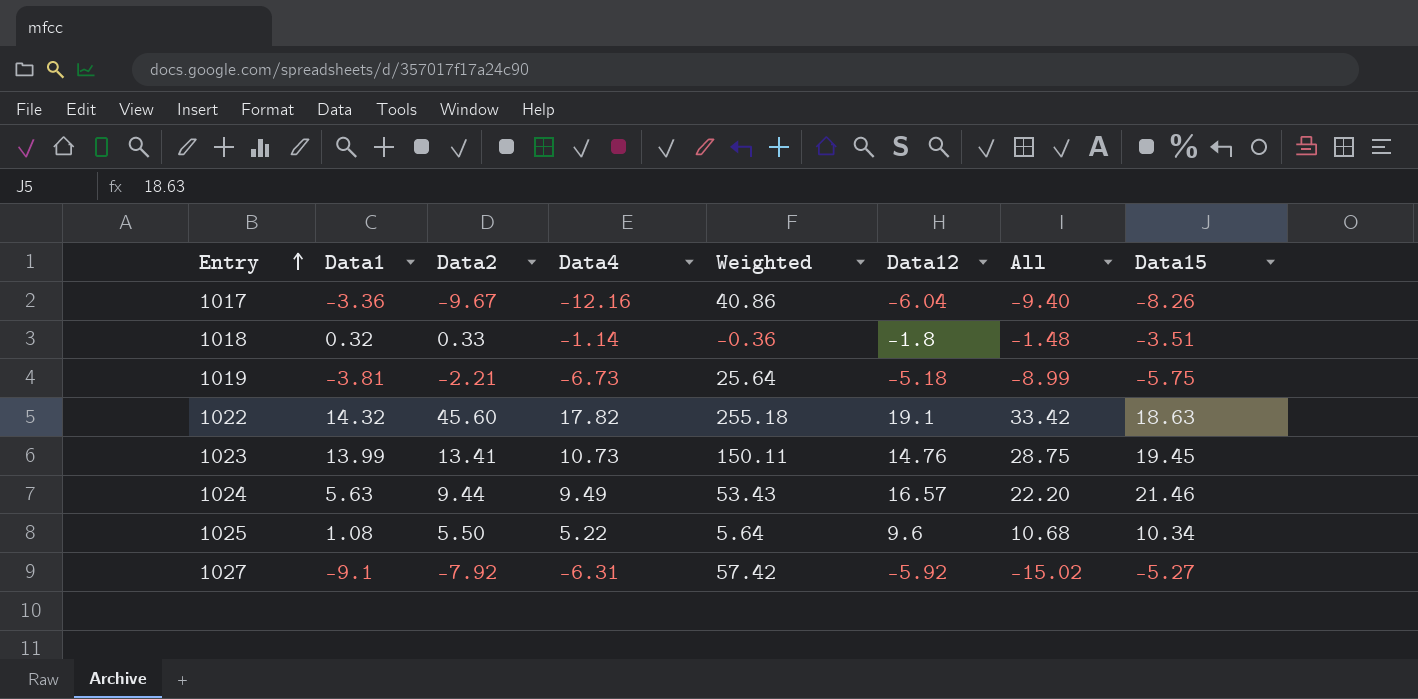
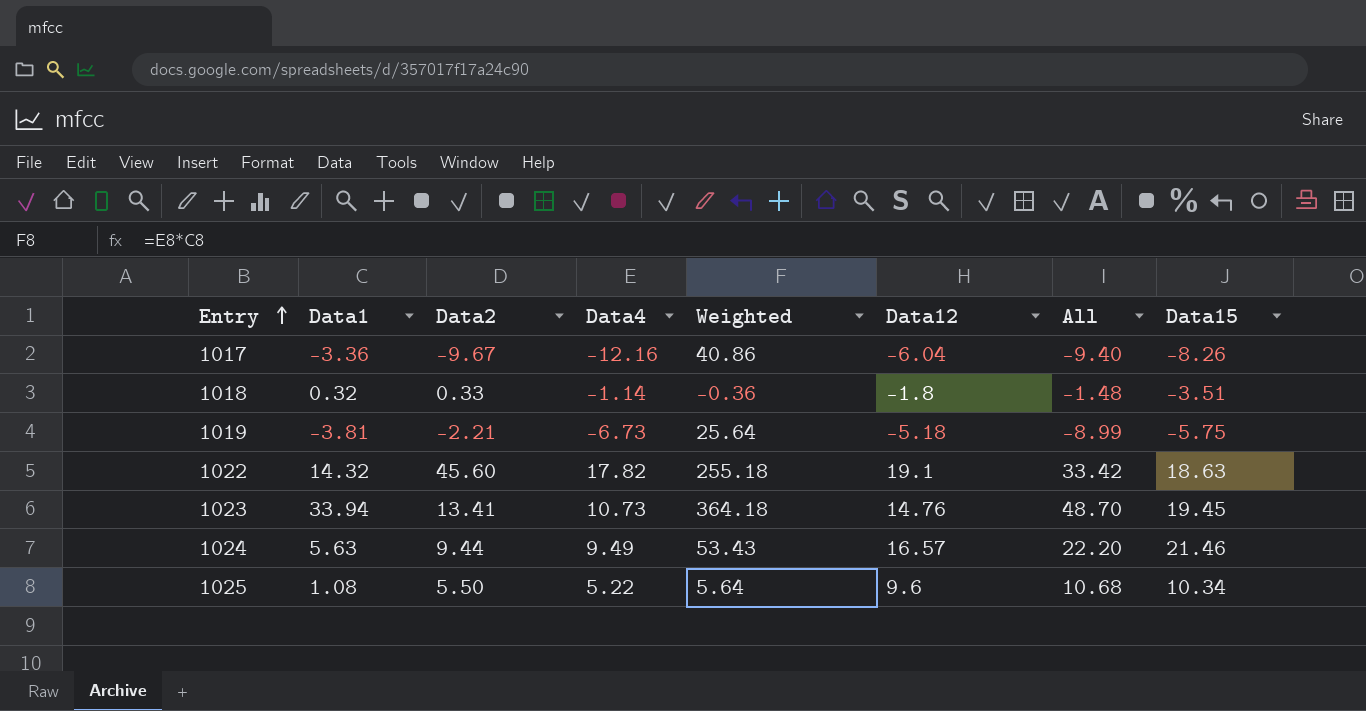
row 1027: -9.1 | -7.92 | -6.31 | 57.42 | -5.92 | -15.02 | -5.27 -> none
1023 | Data1: 13.99 -> 33.94
1023 | Weighted: 150.11 -> 364.18
1023 | All: 28.75 -> 48.70

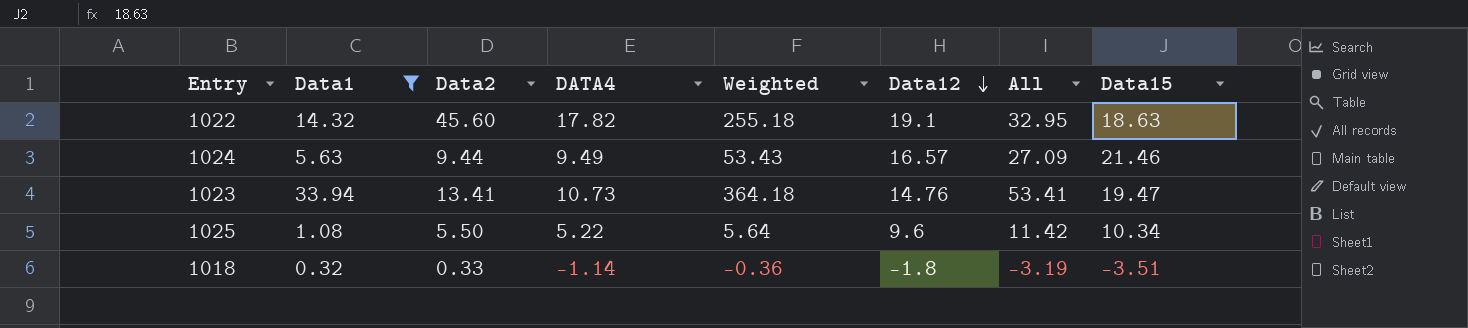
filter: none -> Data1 >= 0.32
row order: Entry ascending -> Data12 descending
column name: Data4 -> DATA4
column All | formula: [Data1] + [Data12] -> [Data1] + [Data15]
1023 | Data15: 19.45 -> 19.47

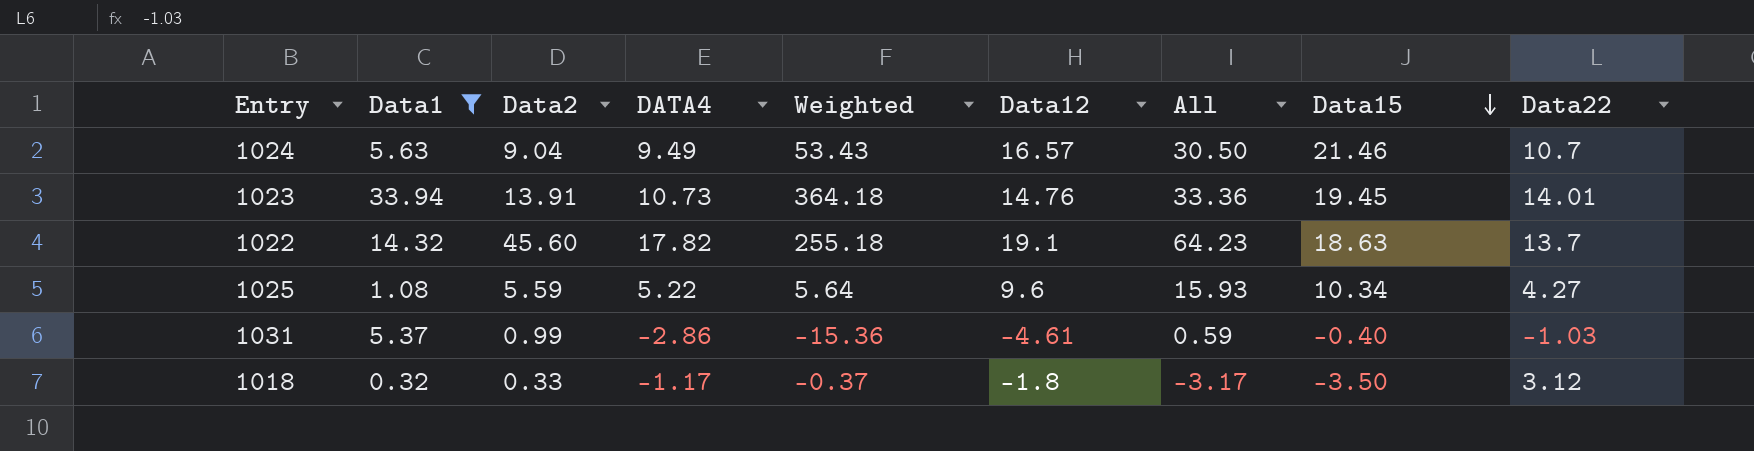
row order: Data12 descending -> Data15 descending
column All | formula: [Data1] + [Data15] -> [Data2] + [Data15]
column Data22 | position: none -> 9
1024 | Data2: 9.44 -> 9.04
1023 | Data2: 13.41 -> 13.91
1023 | Data15: 19.47 -> 19.45
1025 | Data2: 5.50 -> 5.59
row 1031: none -> 5.37 | 0.99 | -2.86 | -15.36 | -4.61 | 0.59 | -0.40 | -1.03
1018 | DATA4: -1.14 -> -1.17
1018 | Weighted: -0.36 -> -0.37
1018 | Data15: -3.51 -> -3.50

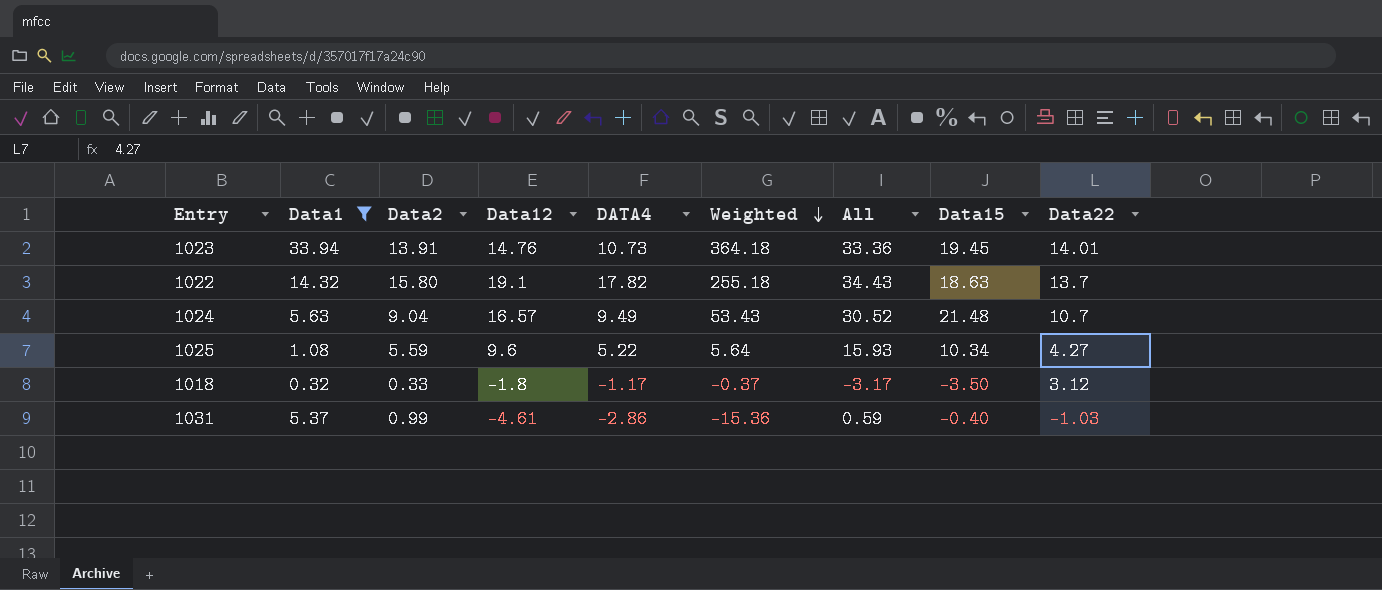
row order: Data15 descending -> Weighted descending
column Data12 | position: 6 -> 4
1022 | Data2: 45.60 -> 15.80
1022 | All: 64.23 -> 34.43
1024 | All: 30.50 -> 30.52
1024 | Data15: 21.46 -> 21.48

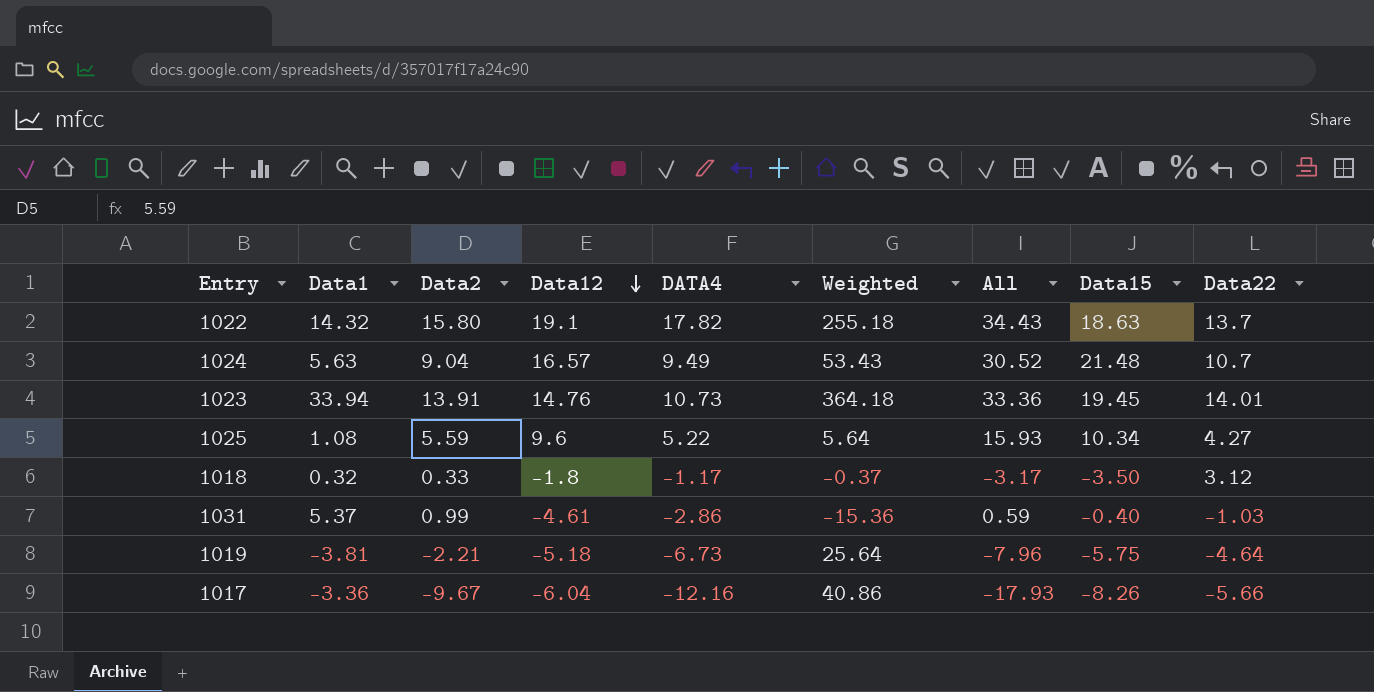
filter: Data1 >= 0.32 -> none
row order: Weighted descending -> Data12 descending

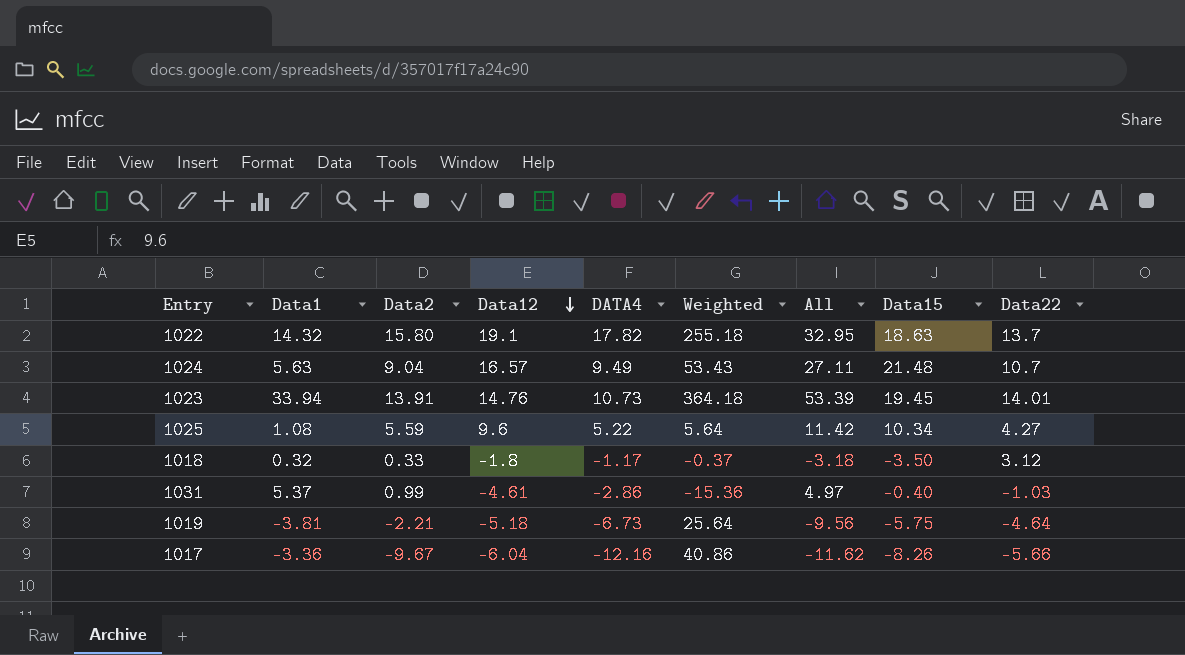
column All | formula: [Data2] + [Data15] -> [Data1] + [Data15]

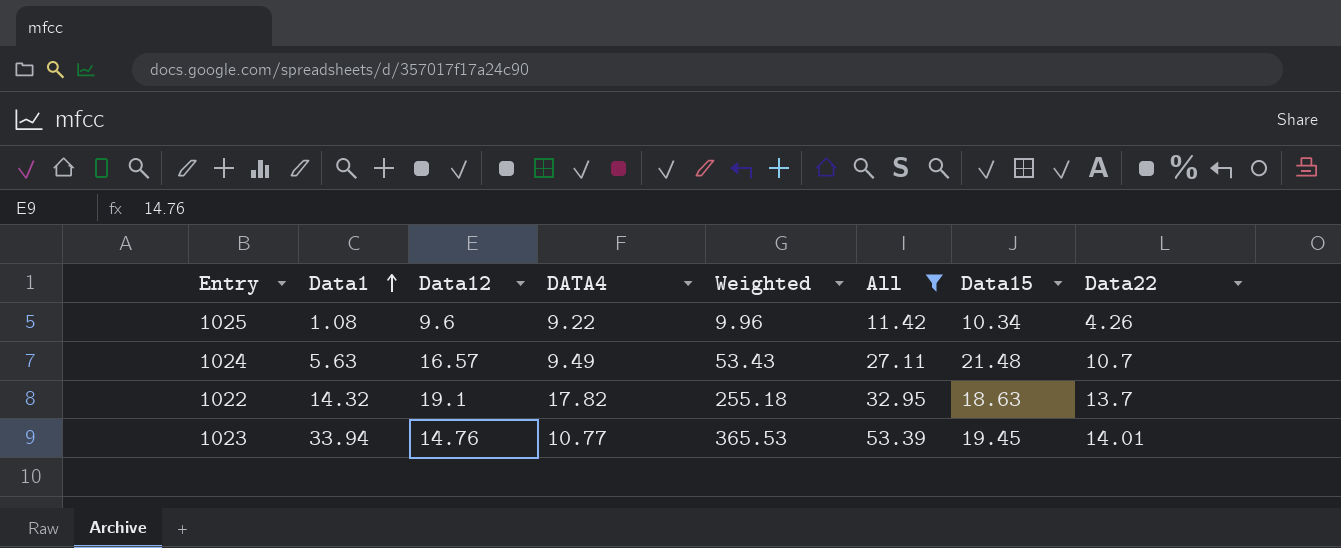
filter: none -> All >= 11.42
row order: Data12 descending -> Data1 ascending
column Data2 | position: 3 -> none
1025 | DATA4: 5.22 -> 9.22
1025 | Weighted: 5.64 -> 9.96
1025 | Data22: 4.27 -> 4.26
1023 | DATA4: 10.73 -> 10.77
1023 | Weighted: 364.18 -> 365.53

